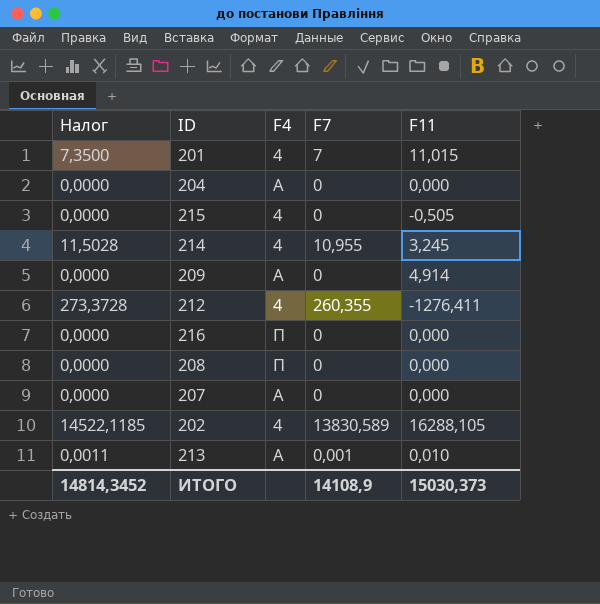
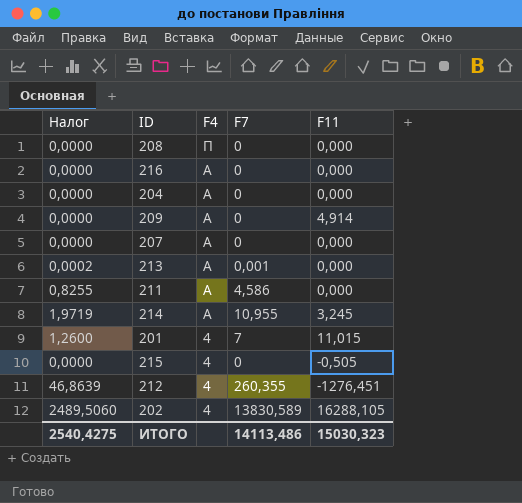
row order: none -> F4 descending
column Налог | formula: [F7] * 1,05 -> [F7] * 0,18
216 | F4: П -> A
213 | F11: 0,010 -> 0,000
row 211: none -> 0,8255 | A | 4,586 | 0,000
214 | F4: 4 -> A
212 | F11: -1276,411 -> -1276,451
ИТОГО | Налог: 14814,3452 -> 2540,4275
ИТОГО | F7: 14108,9 -> 14113,486
ИТОГО | F11: 15030,373 -> 15030,323

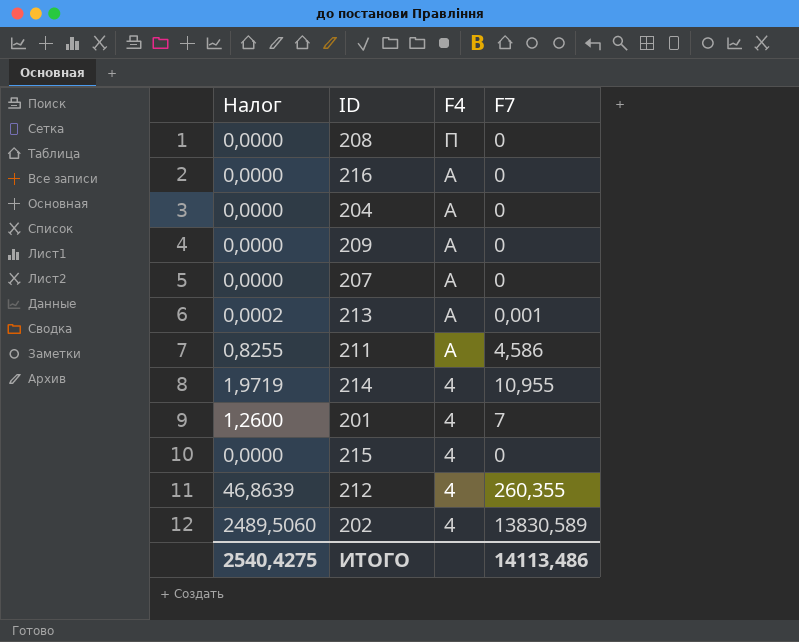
column F11 | position: 5 -> none
214 | F4: A -> 4

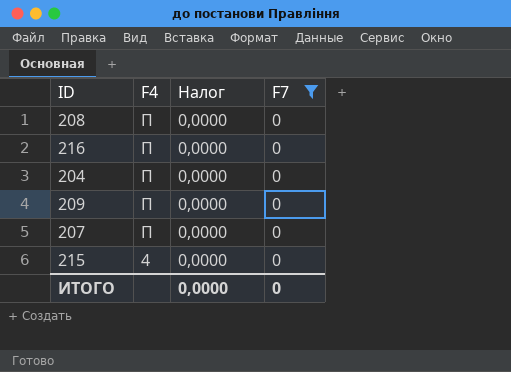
filter: none -> F7 = 0
column Налог | position: 1 -> 3
216 | F4: A -> П
204 | F4: A -> П
209 | F4: A -> П
207 | F4: A -> П
ИТОГО | Налог: 2540,4275 -> 0,0000
ИТОГО | F7: 14113,486 -> 0

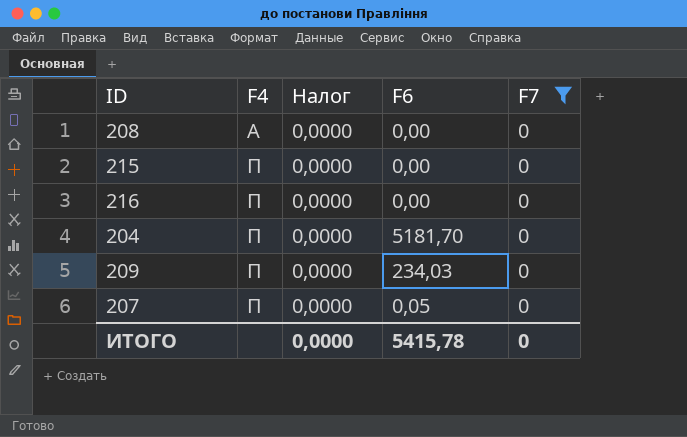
row order: F4 descending -> F4 ascending
column F6 | position: none -> 4
208 | F4: П -> A
215 | F4: 4 -> П

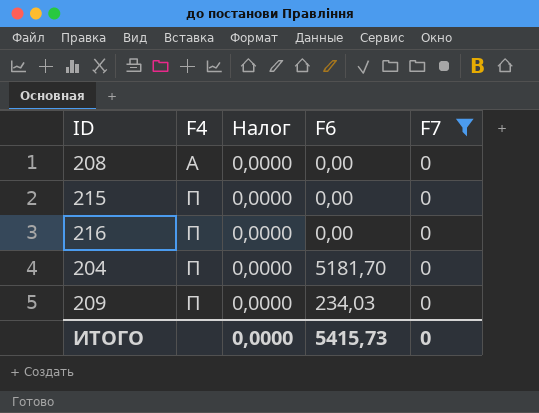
row 207: П | 0,0000 | 0,05 | 0 -> none
ИТОГО | F6: 5415,78 -> 5415,73

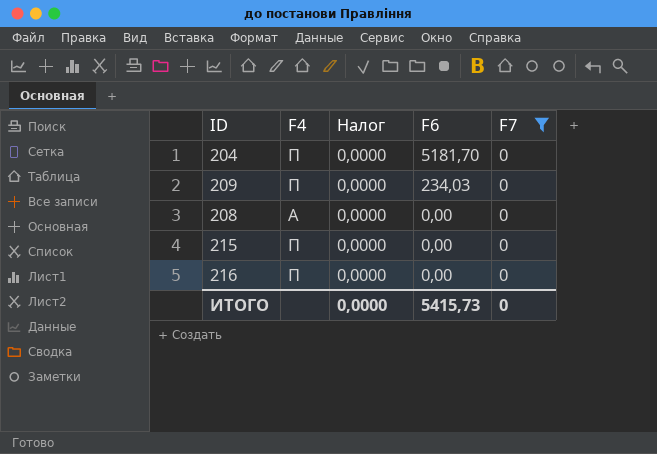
row order: F4 ascending -> F6 descending

